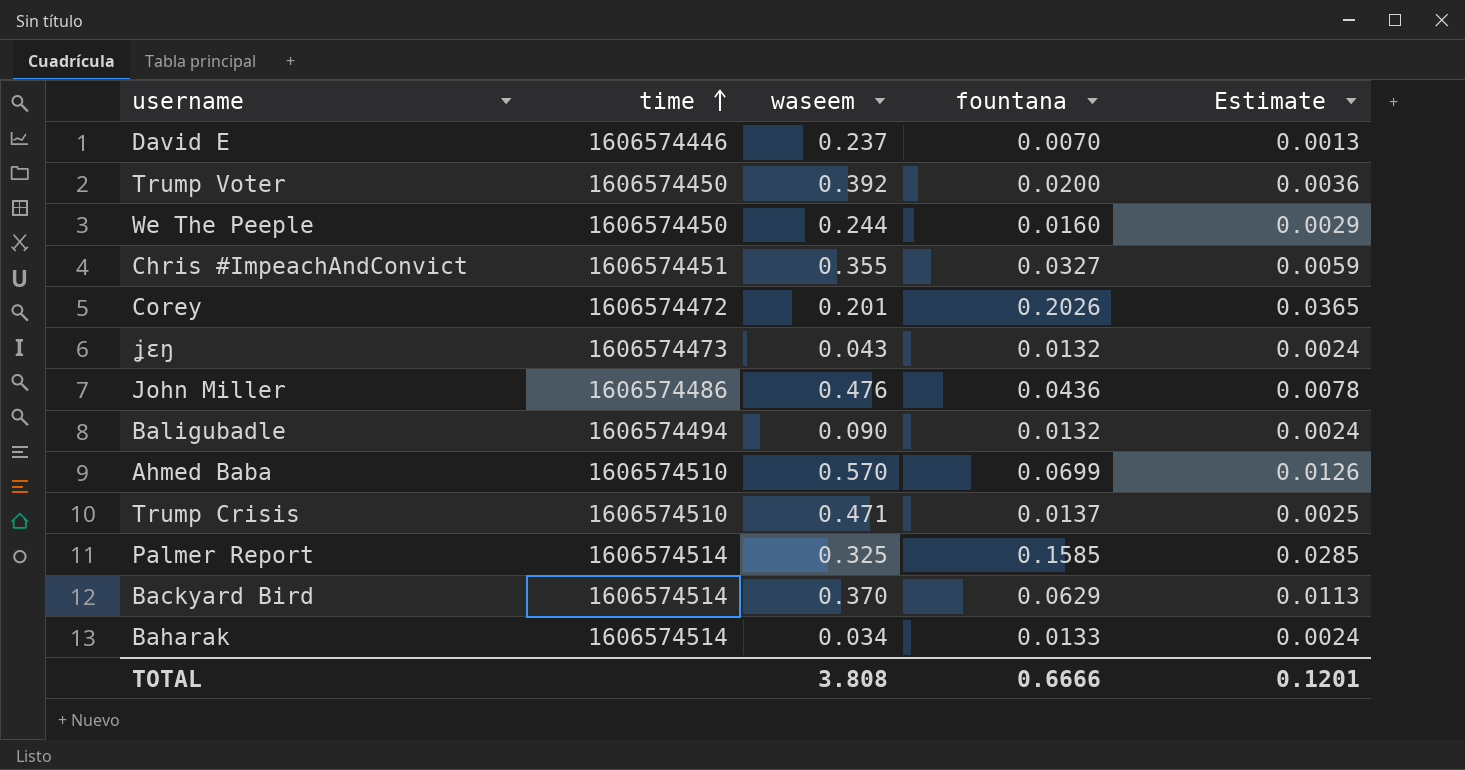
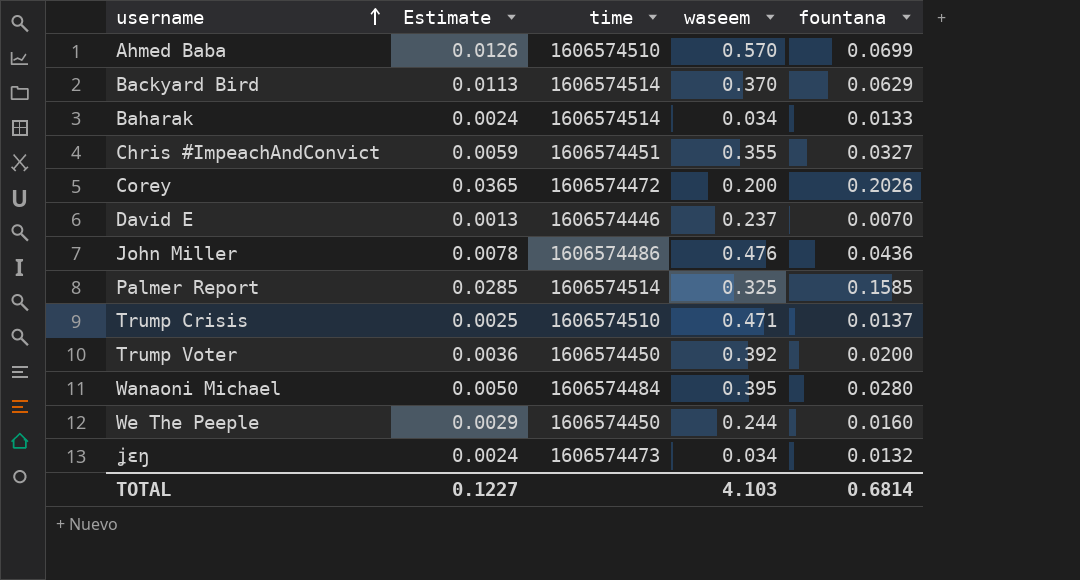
row order: time ascending -> username ascending
column Estimate | position: 5 -> 2
row Baligubadle: 1606574494 | 0.090 | 0.0132 | 0.0024 -> none
Corey | waseem: 0.201 -> 0.200
row Wanaoni Michael: none -> 0.0050 | 1606574484 | 0.395 | 0.0280
ʝɛŋ | waseem: 0.043 -> 0.034
TOTAL | Estimate: 0.1201 -> 0.1227
TOTAL | waseem: 3.808 -> 4.103
TOTAL | fountana: 0.6666 -> 0.6814

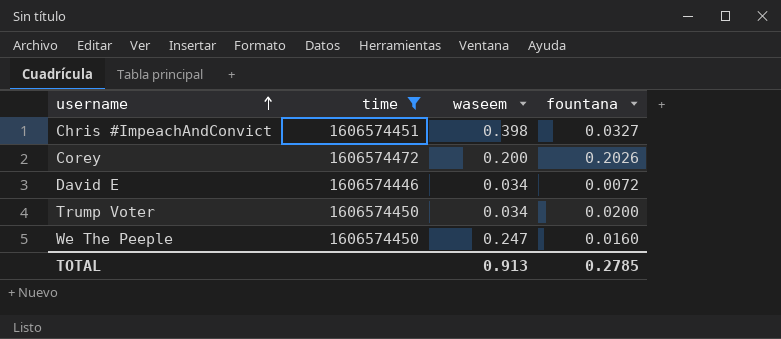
filter: none -> time <= 1606574472
column Estimate | formula: [fountana] * 0.18 -> none
Chris #ImpeachAndConvict | waseem: 0.355 -> 0.398
David E | waseem: 0.237 -> 0.034
David E | fountana: 0.0070 -> 0.0072
Trump Voter | waseem: 0.392 -> 0.034
We The Peeple | waseem: 0.244 -> 0.247
TOTAL | waseem: 4.103 -> 0.913
TOTAL | fountana: 0.6814 -> 0.2785

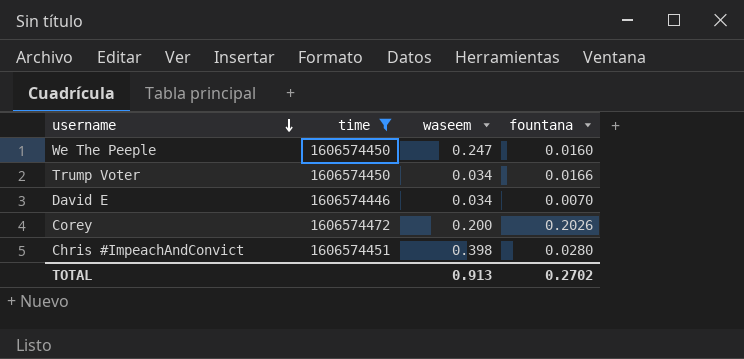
row order: username ascending -> username descending
Trump Voter | fountana: 0.0200 -> 0.0166
David E | fountana: 0.0072 -> 0.0070
Chris #ImpeachAndConvict | fountana: 0.0327 -> 0.0280
TOTAL | fountana: 0.2785 -> 0.2702

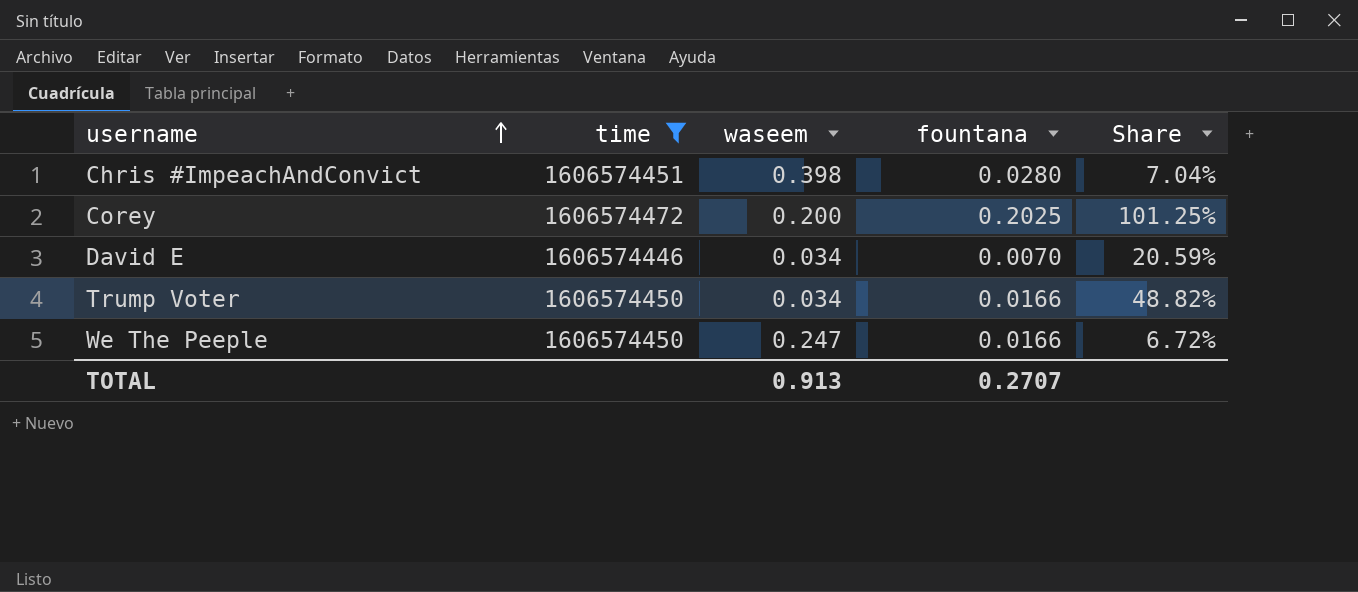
row order: username descending -> username ascending
column Share | formula: none -> [fountana] / [waseem]
Corey | fountana: 0.2026 -> 0.2025
We The Peeple | fountana: 0.0160 -> 0.0166
TOTAL | fountana: 0.2702 -> 0.2707

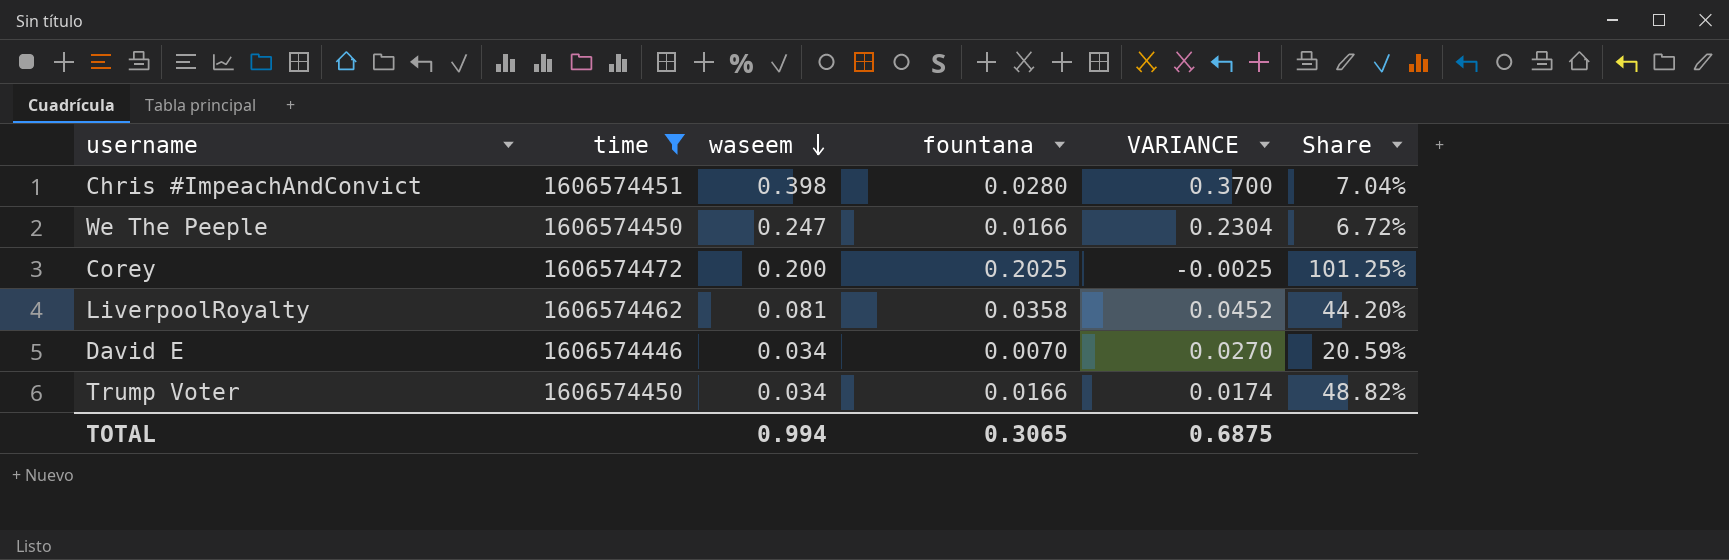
row order: username ascending -> waseem descending
column VARIANCE | formula: none -> [waseem] - [fountana]
row LiverpoolRoyalty: none -> 1606574462 | 0.081 | 0.0358 | 0.0452 | 44.20%
TOTAL | waseem: 0.913 -> 0.994
TOTAL | fountana: 0.2707 -> 0.3065

